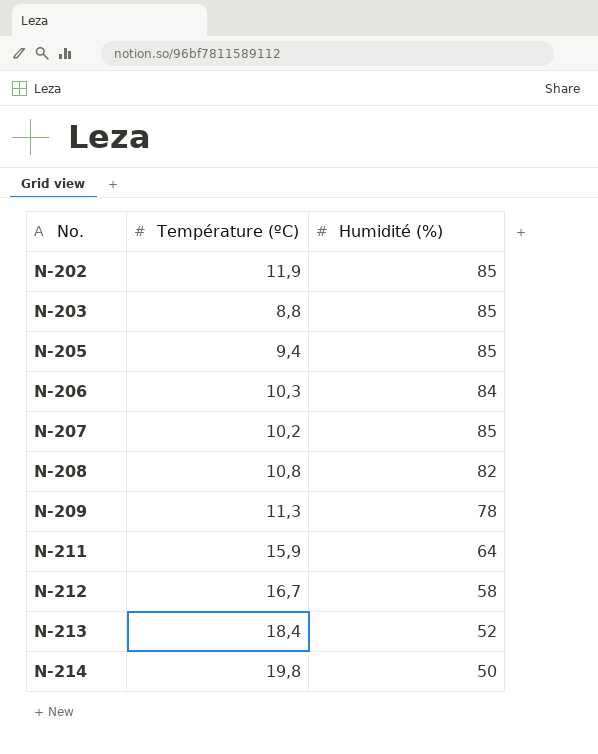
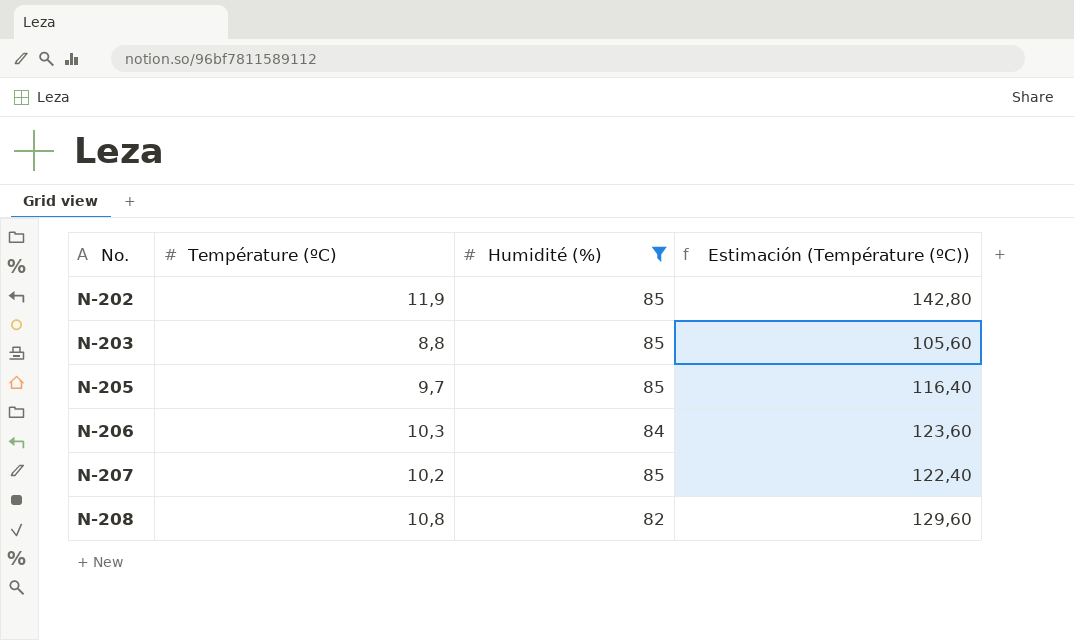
filter: none -> Humidité (%) >= 82
column Estimación (Température (ºC)) | formula: none -> [Température (ºC)] * 12
N-205 | Température (ºC): 9,4 -> 9,7

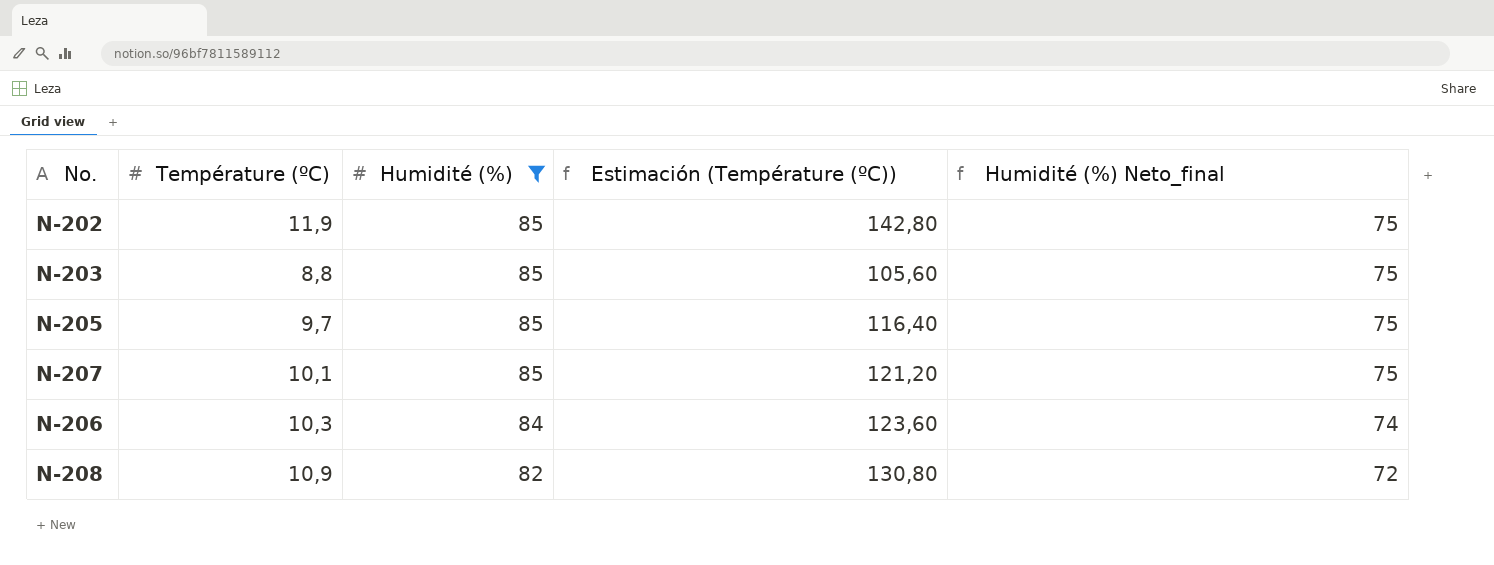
row order: No. ascending -> Humidité (%) descending
column Humidité (%) Neto_final | formula: none -> [Humidité (%)] - 10
N-207 | Température (ºC): 10,2 -> 10,1
N-207 | Estimación (Température (ºC)): 122,40 -> 121,20
N-208 | Température (ºC): 10,8 -> 10,9
N-208 | Estimación (Température (ºC)): 129,60 -> 130,80

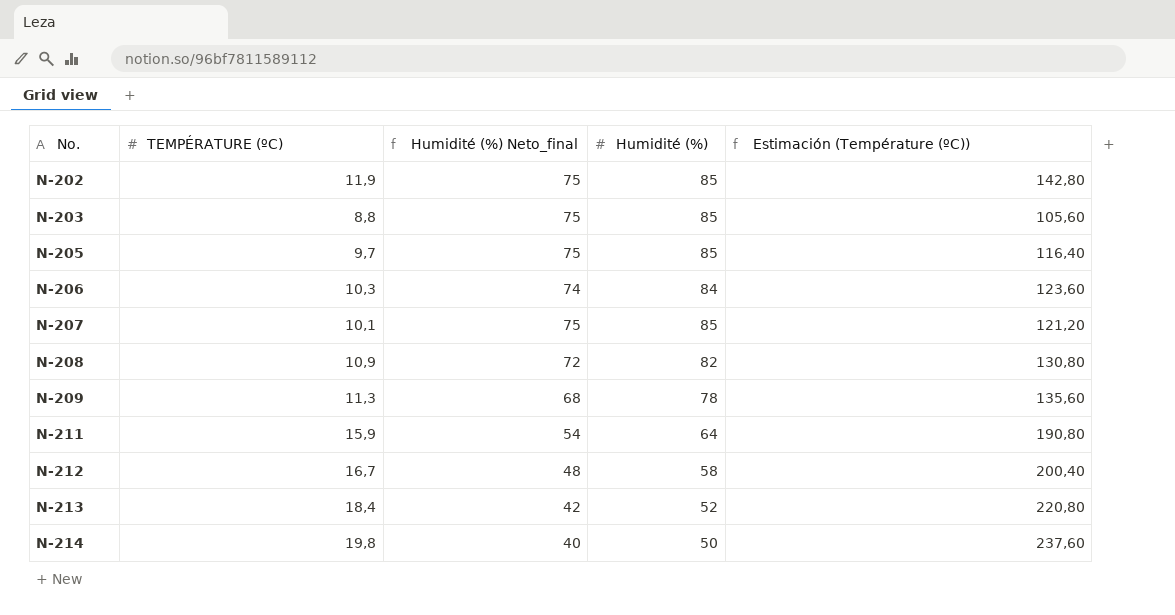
filter: Humidité (%) >= 82 -> none
row order: Humidité (%) descending -> No. ascending
column name: Température (ºC) -> TEMPÉRATURE (ºC)
column Humidité (%) Neto_final | position: 5 -> 3

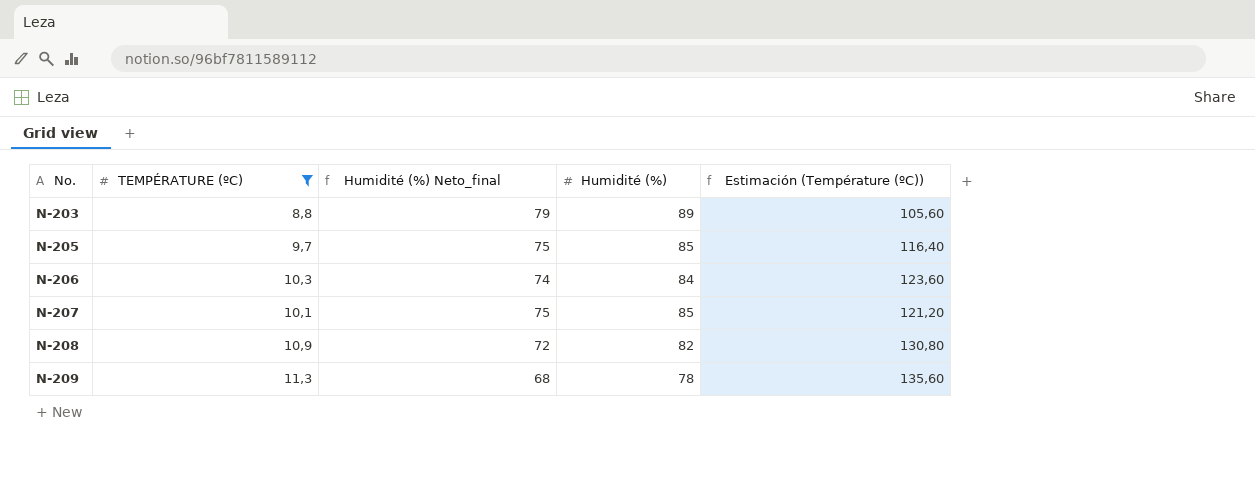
filter: none -> TEMPÉRATURE (ºC) <= 11,3
N-203 | Humidité (%) Neto_final: 75 -> 79
N-203 | Humidité (%): 85 -> 89

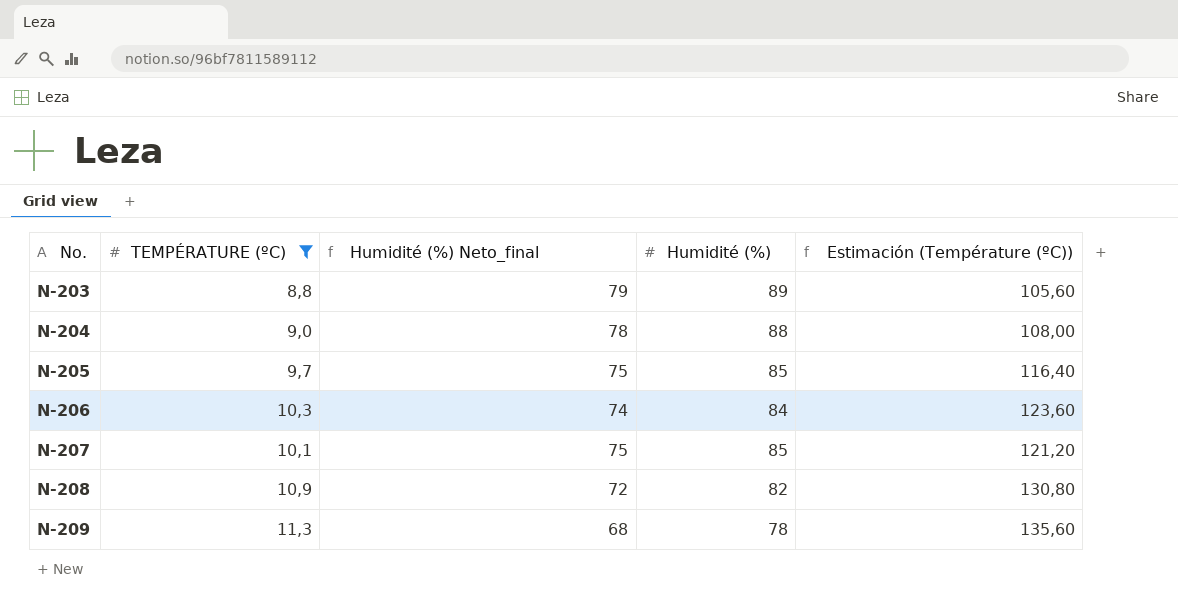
row N-204: none -> 9,0 | 78 | 88 | 108,00

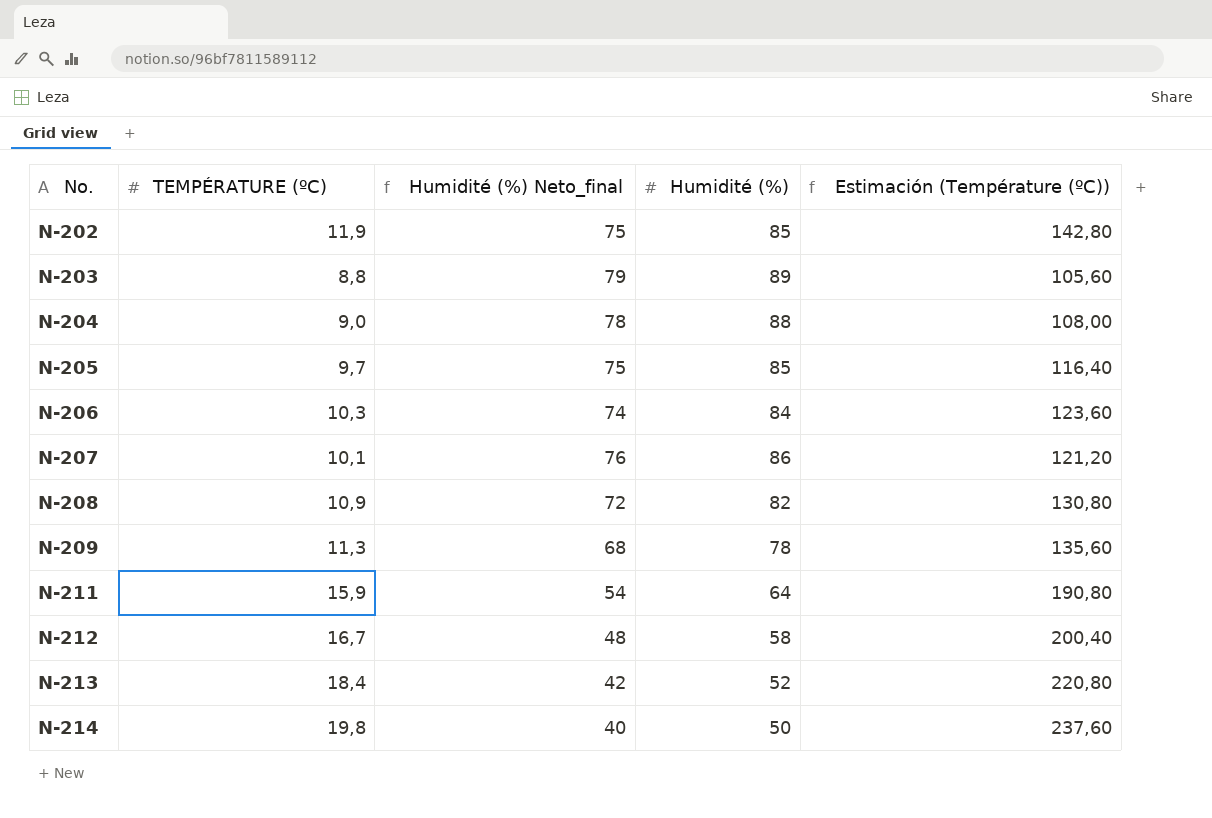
filter: TEMPÉRATURE (ºC) <= 11,3 -> none
N-207 | Humidité (%) Neto_final: 75 -> 76
N-207 | Humidité (%): 85 -> 86

